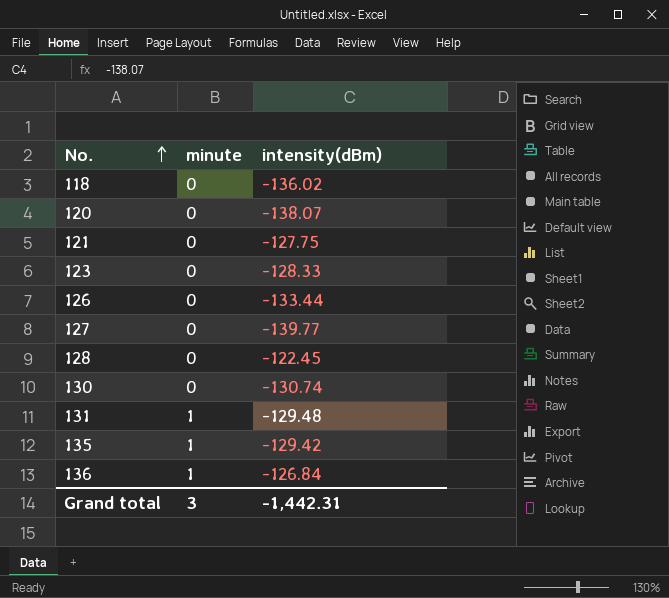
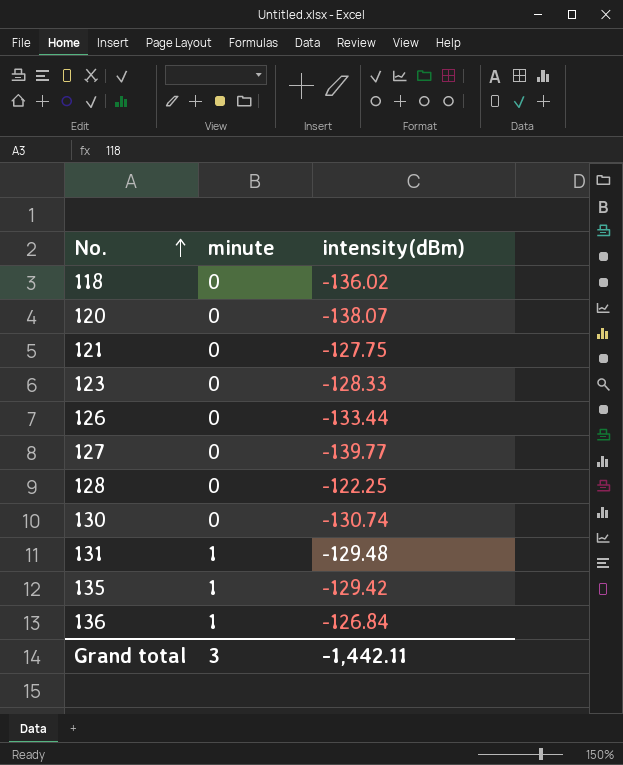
128 | intensity(dBm): -122.45 -> -122.25
Grand total | intensity(dBm): -1,442.31 -> -1,442.11

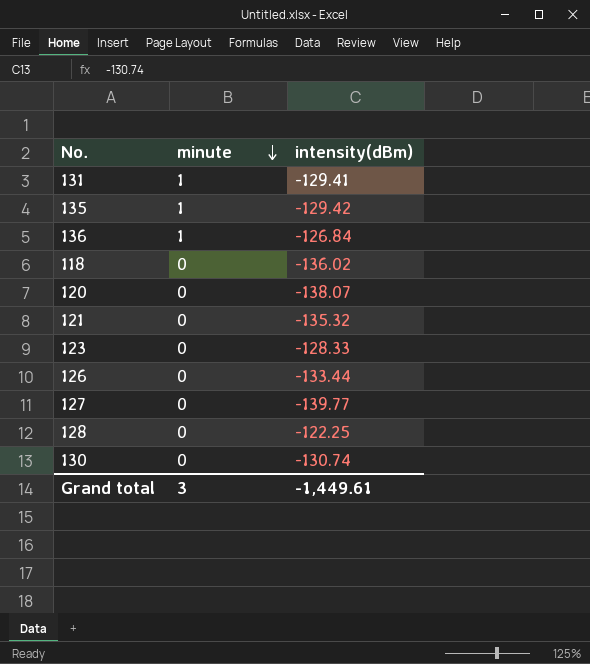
row order: No. ascending -> minute descending
131 | intensity(dBm): -129.48 -> -129.41
121 | intensity(dBm): -127.75 -> -135.32
Grand total | intensity(dBm): -1,442.11 -> -1,449.61

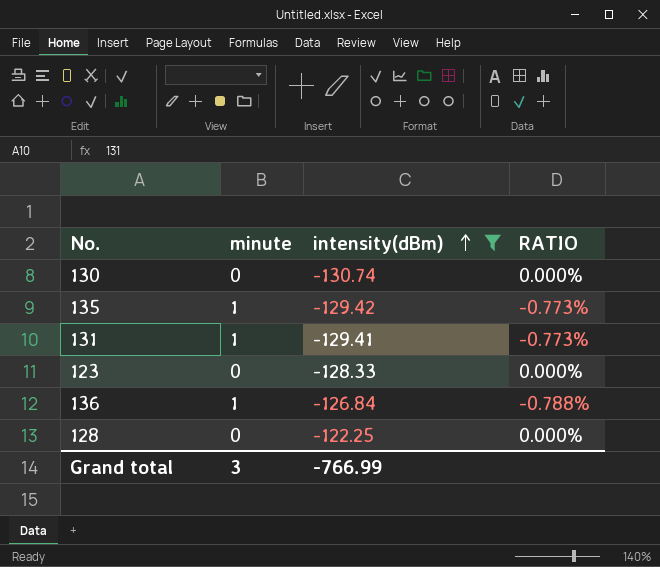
filter: none -> intensity(dBm) >= -130.74
row order: minute descending -> intensity(dBm) ascending
column RATIO | formula: none -> [minute] / [intensity(dBm)]
Grand total | intensity(dBm): -1,449.61 -> -766.99

